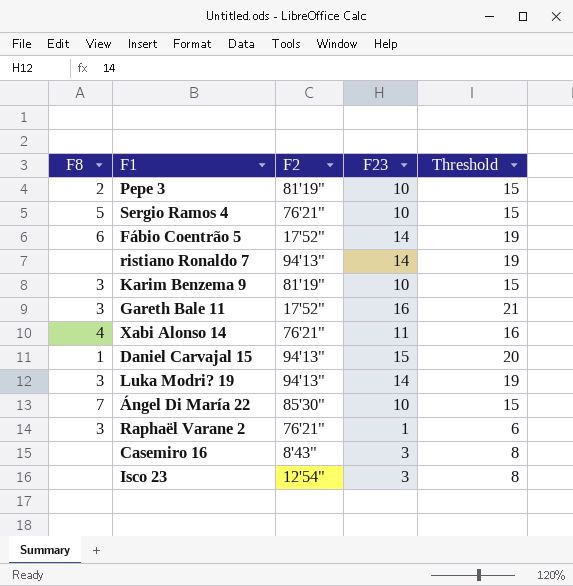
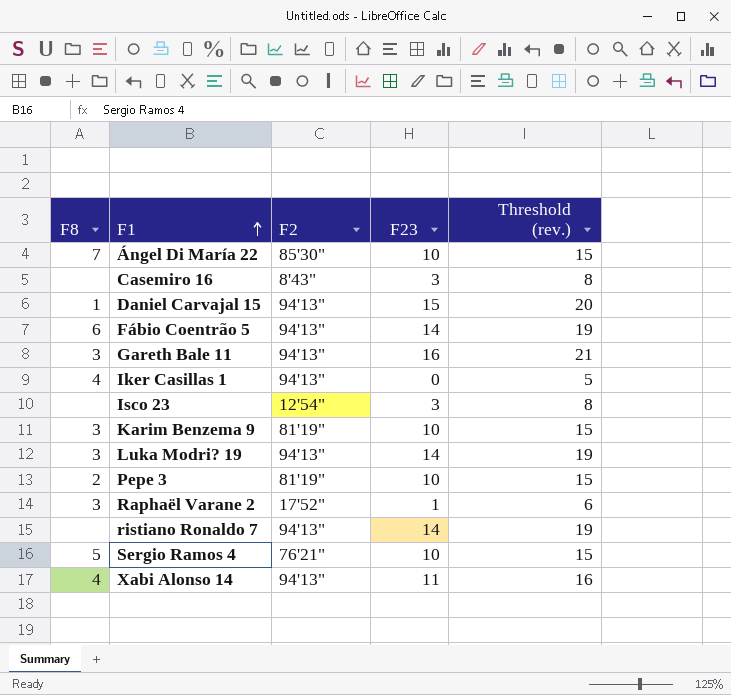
row order: none -> F1 ascending
column name: Threshold -> Threshold (rev.)
Fábio Coentrão 5 | F2: 17'52" -> 94'13"
Gareth Bale 11 | F2: 17'52" -> 94'13"
row Iker Casillas 1: none -> 4 | 94'13" | 0 | 5
Raphaël Varane 2 | F2: 76'21" -> 17'52"
Xabi Alonso 14 | F2: 76'21" -> 94'13"

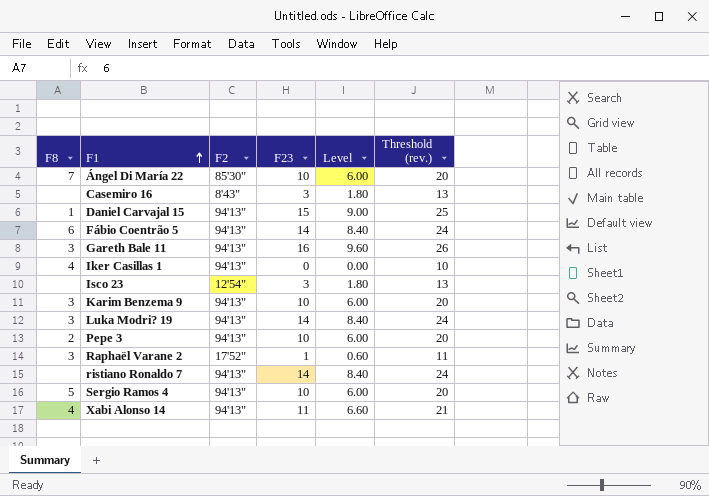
column Level | formula: none -> [F23] * 0.6
column Threshold (rev.) | formula: [F23] + 5 -> [F23] + 10
Karim Benzema 9 | F2: 81'19" -> 94'13"
Pepe 3 | F2: 81'19" -> 94'13"
Sergio Ramos 4 | F2: 76'21" -> 94'13"

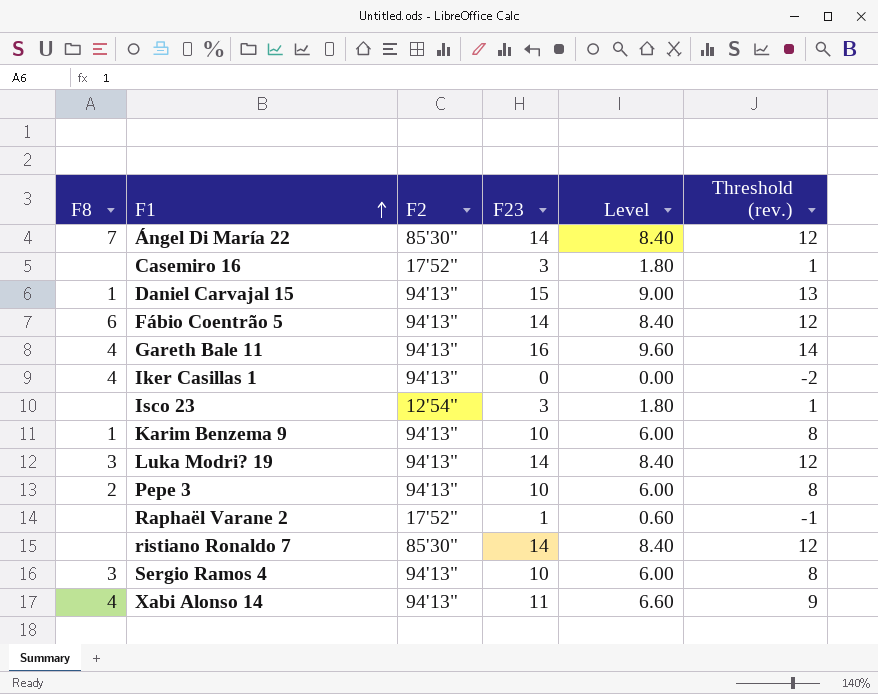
column Threshold (rev.) | formula: [F23] + 10 -> [F23] - 2
Ángel Di María 22 | F23: 10 -> 14
Ángel Di María 22 | Level: 6.00 -> 8.40
Casemiro 16 | F2: 8'43" -> 17'52"
Gareth Bale 11 | F8: 3 -> 4
Karim Benzema 9 | F8: 3 -> 1
Raphaël Varane 2 | F8: 3 -> none
ristiano Ronaldo 7 | F2: 94'13" -> 85'30"
Sergio Ramos 4 | F8: 5 -> 3

